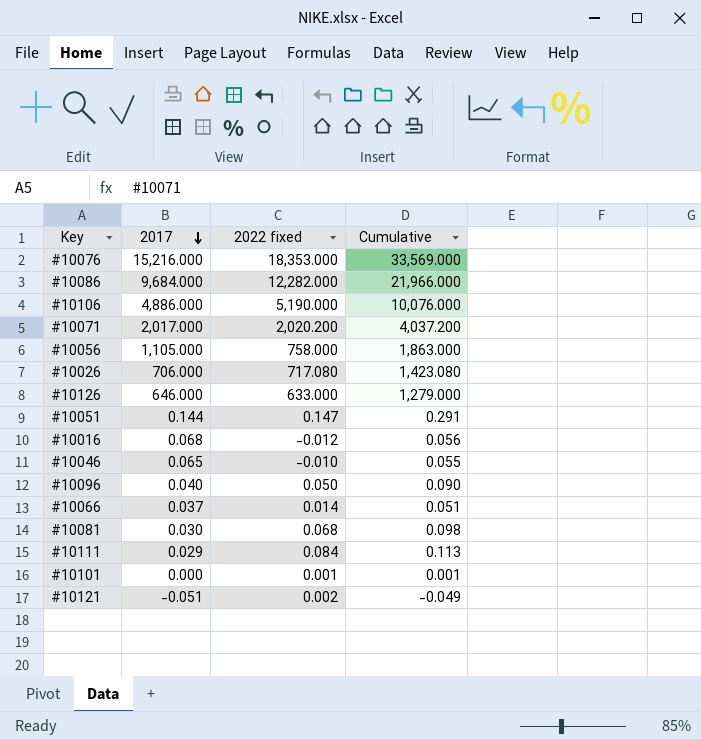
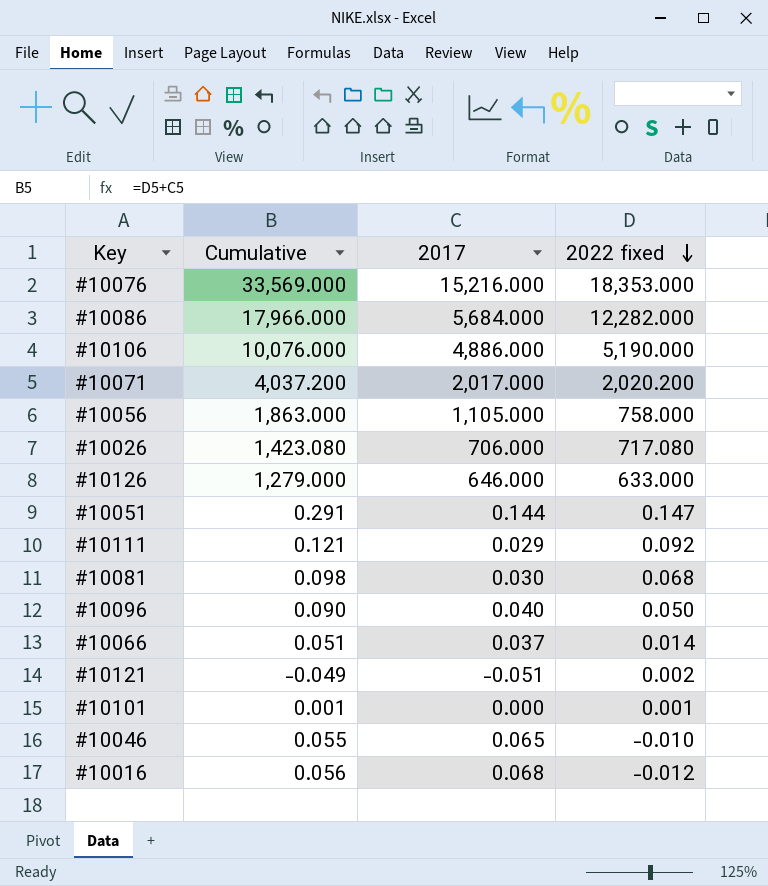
row order: 2017 descending -> 2022 fixed descending
column Cumulative | position: 4 -> 2
#10086 | Cumulative: 21,966.000 -> 17,966.000
#10086 | 2017: 9,684.000 -> 5,684.000
#10111 | Cumulative: 0.113 -> 0.121
#10111 | 2022 fixed: 0.084 -> 0.092

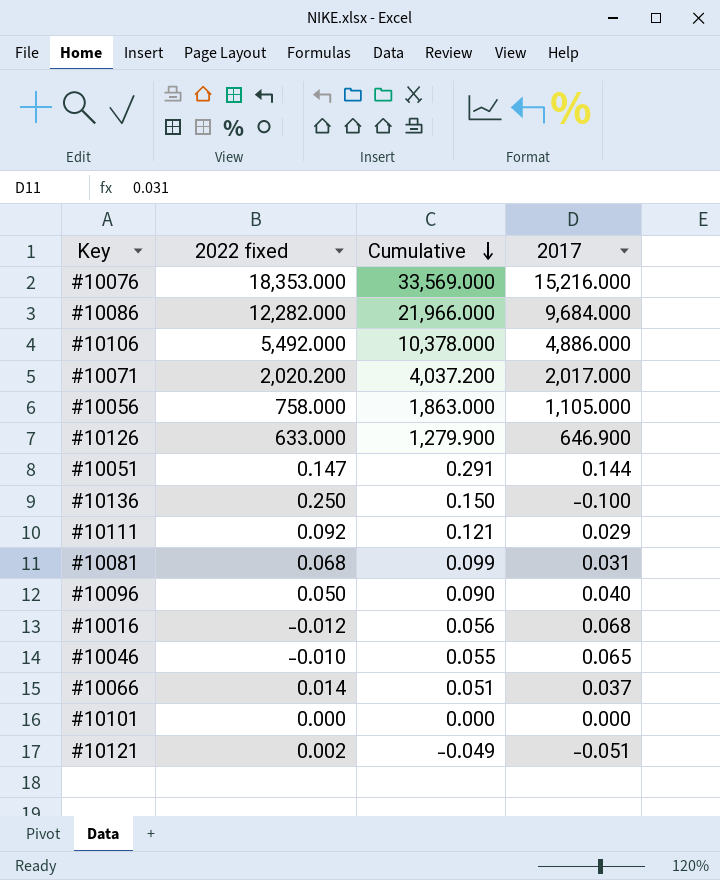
row order: 2022 fixed descending -> Cumulative descending
column 2022 fixed | position: 4 -> 2
row #10026: 1,423.080 | 706.000 | 717.080 -> none
#10086 | Cumulative: 17,966.000 -> 21,966.000
#10086 | 2017: 5,684.000 -> 9,684.000
#10106 | 2022 fixed: 5,190.000 -> 5,492.000
#10106 | Cumulative: 10,076.000 -> 10,378.000
#10126 | Cumulative: 1,279.000 -> 1,279.900
#10126 | 2017: 646.000 -> 646.900
row #10136: none -> 0.250 | 0.150 | -0.100
#10081 | Cumulative: 0.098 -> 0.099
#10081 | 2017: 0.030 -> 0.031
#10101 | 2022 fixed: 0.001 -> 0.000
#10101 | Cumulative: 0.001 -> 0.000

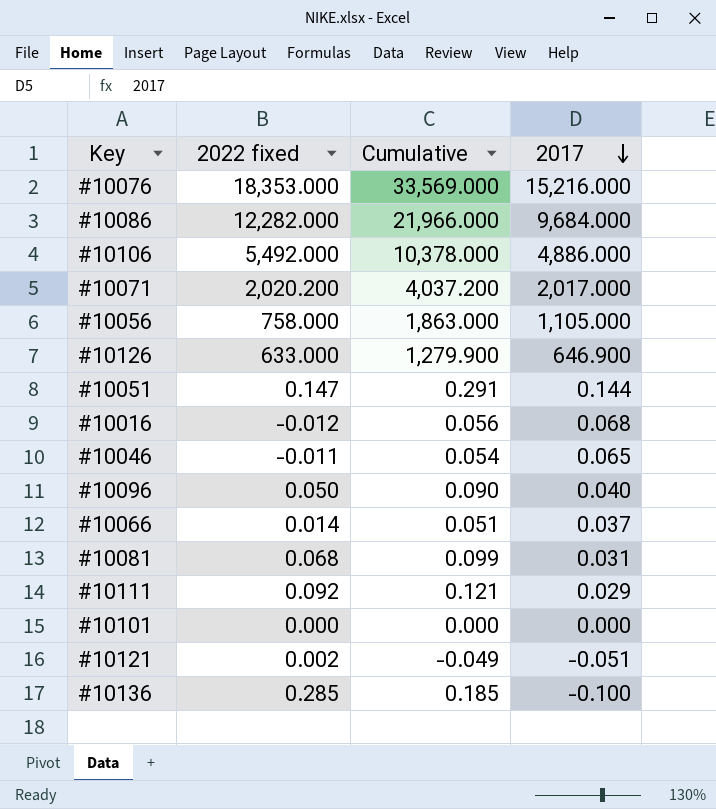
row order: Cumulative descending -> 2017 descending
#10046 | 2022 fixed: -0.010 -> -0.011
#10046 | Cumulative: 0.055 -> 0.054
#10136 | 2022 fixed: 0.250 -> 0.285
#10136 | Cumulative: 0.150 -> 0.185

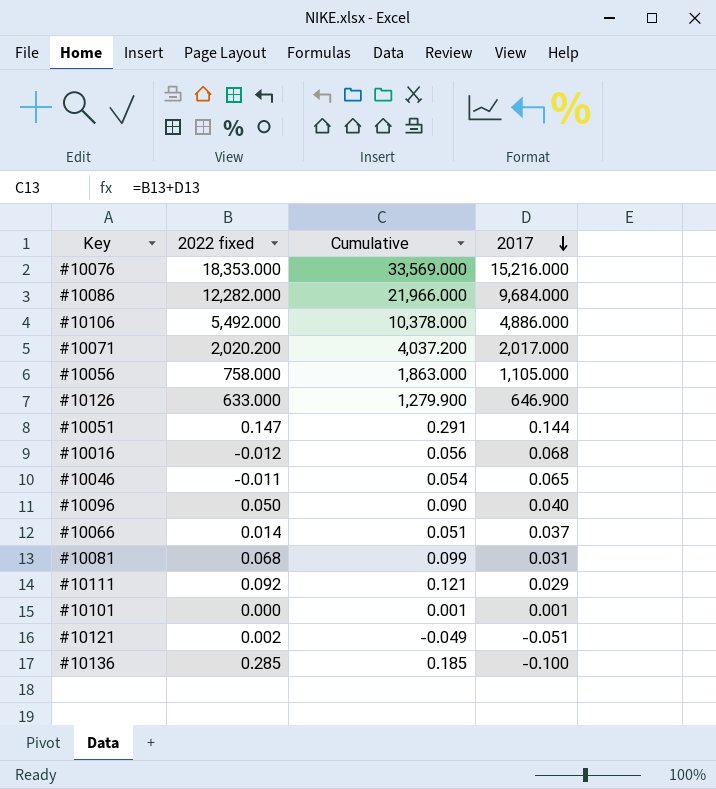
#10101 | Cumulative: 0.000 -> 0.001
#10101 | 2017: 0.000 -> 0.001

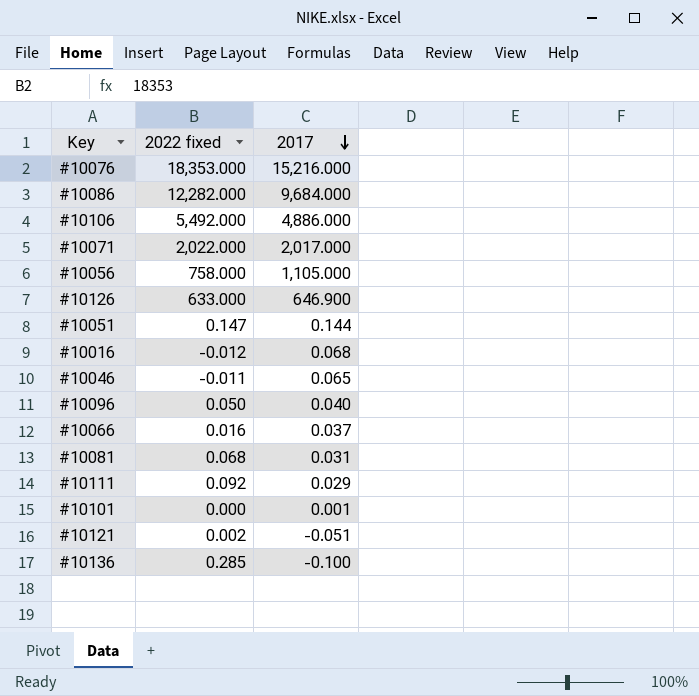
column Cumulative | formula: [2022 fixed] + [2017] -> none
#10071 | 2022 fixed: 2,020.200 -> 2,022.000
#10066 | 2022 fixed: 0.014 -> 0.016

